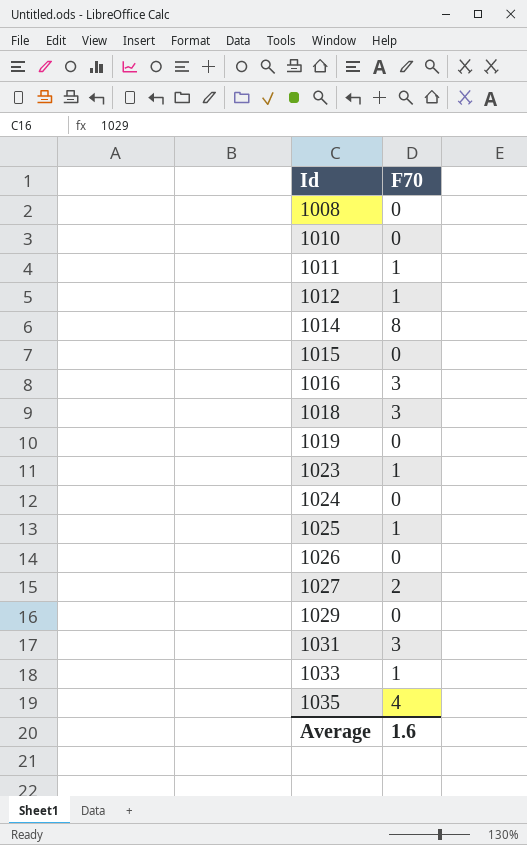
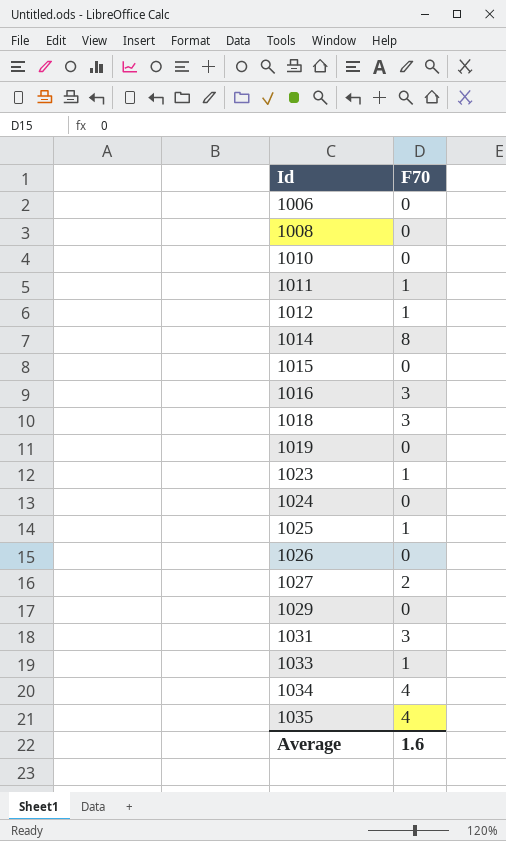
row 1006: none -> 0
row 1034: none -> 4

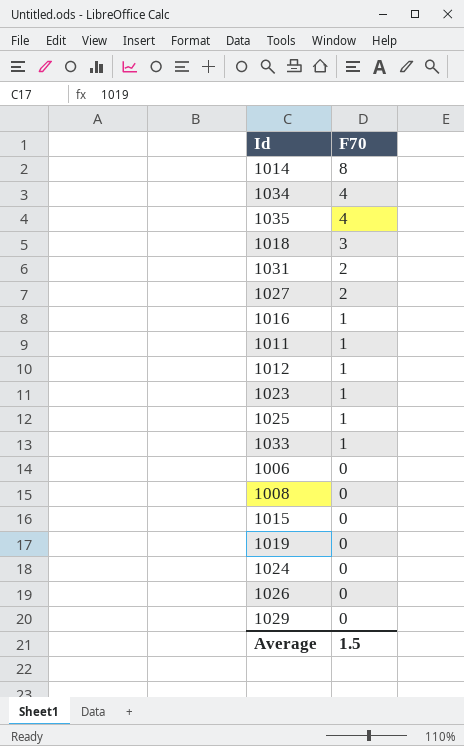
row order: Id ascending -> F70 descending
row 1010: 0 -> none
1031 | F70: 3 -> 2
1016 | F70: 3 -> 1
Average | F70: 1.6 -> 1.5

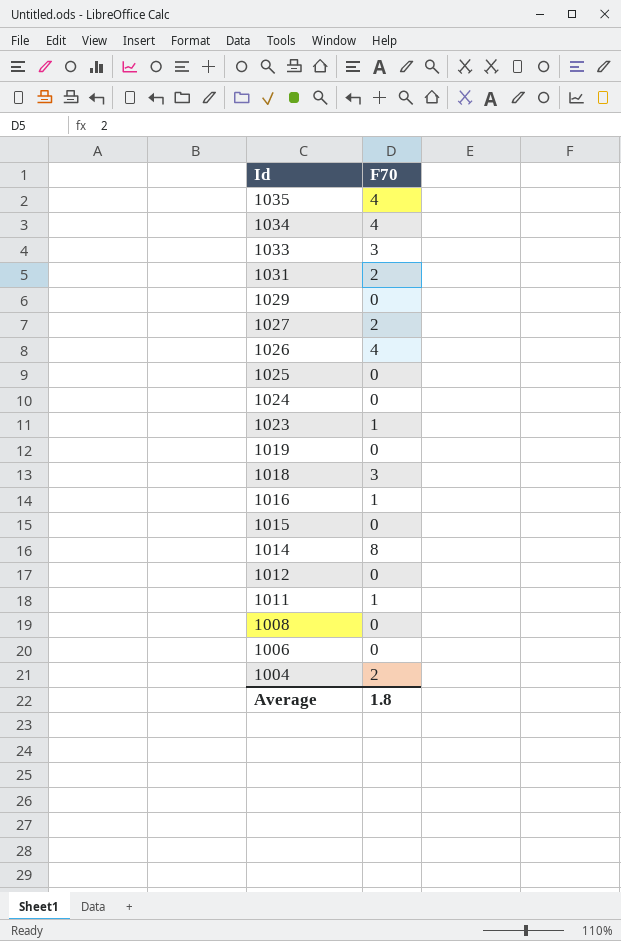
row order: F70 descending -> Id descending
1033 | F70: 1 -> 3
1026 | F70: 0 -> 4
1025 | F70: 1 -> 0
1012 | F70: 1 -> 0
row 1004: none -> 2
Average | F70: 1.5 -> 1.8

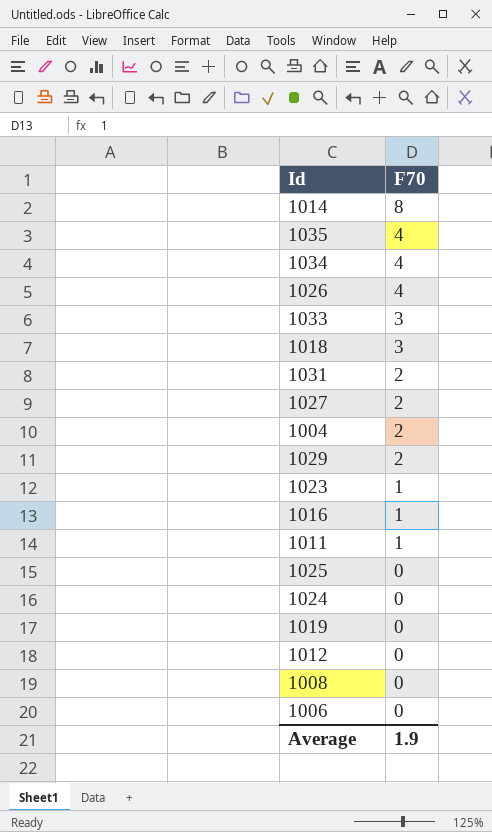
row order: Id descending -> F70 descending
row 1015: 0 -> none
1029 | F70: 0 -> 2
Average | F70: 1.8 -> 1.9

